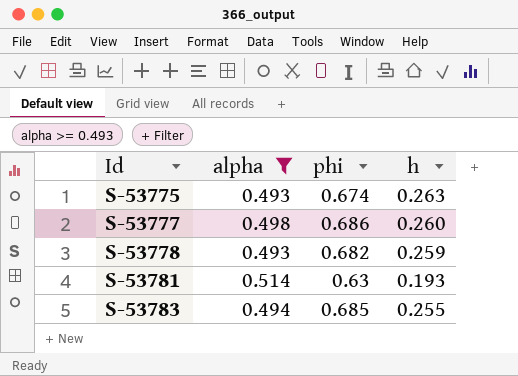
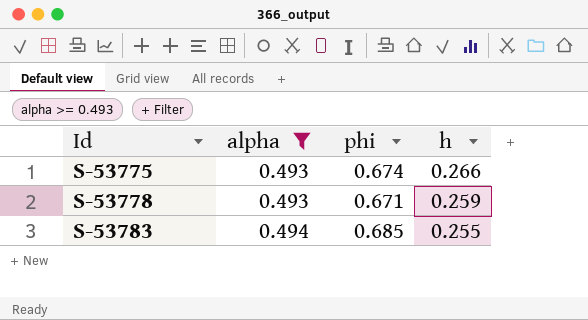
row S-53777: 0.498 | 0.686 | 0.260 -> none
row S-53781: 0.514 | 0.63 | 0.193 -> none
S-53775 | h: 0.263 -> 0.266
S-53778 | phi: 0.682 -> 0.671

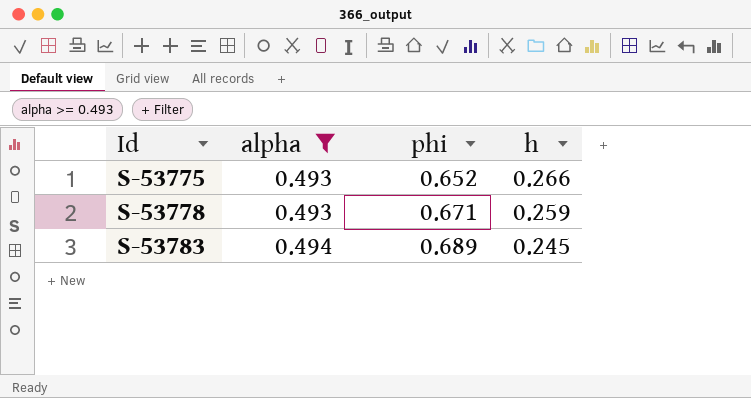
S-53775 | phi: 0.674 -> 0.652
S-53783 | phi: 0.685 -> 0.689
S-53783 | h: 0.255 -> 0.245

